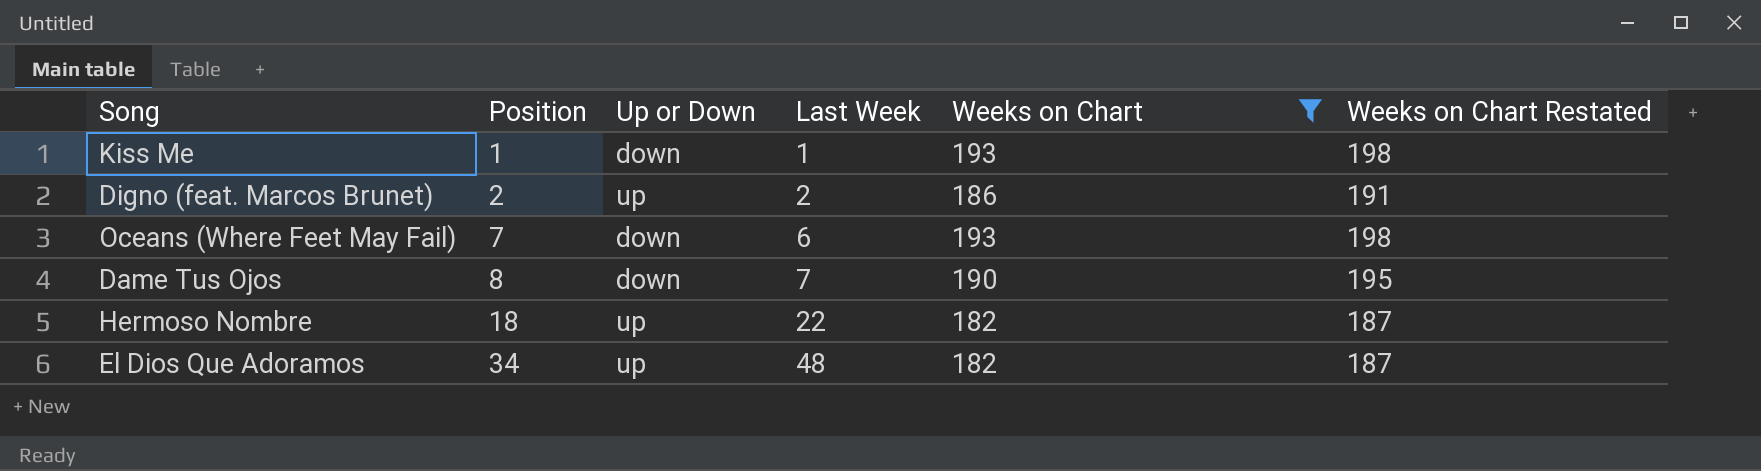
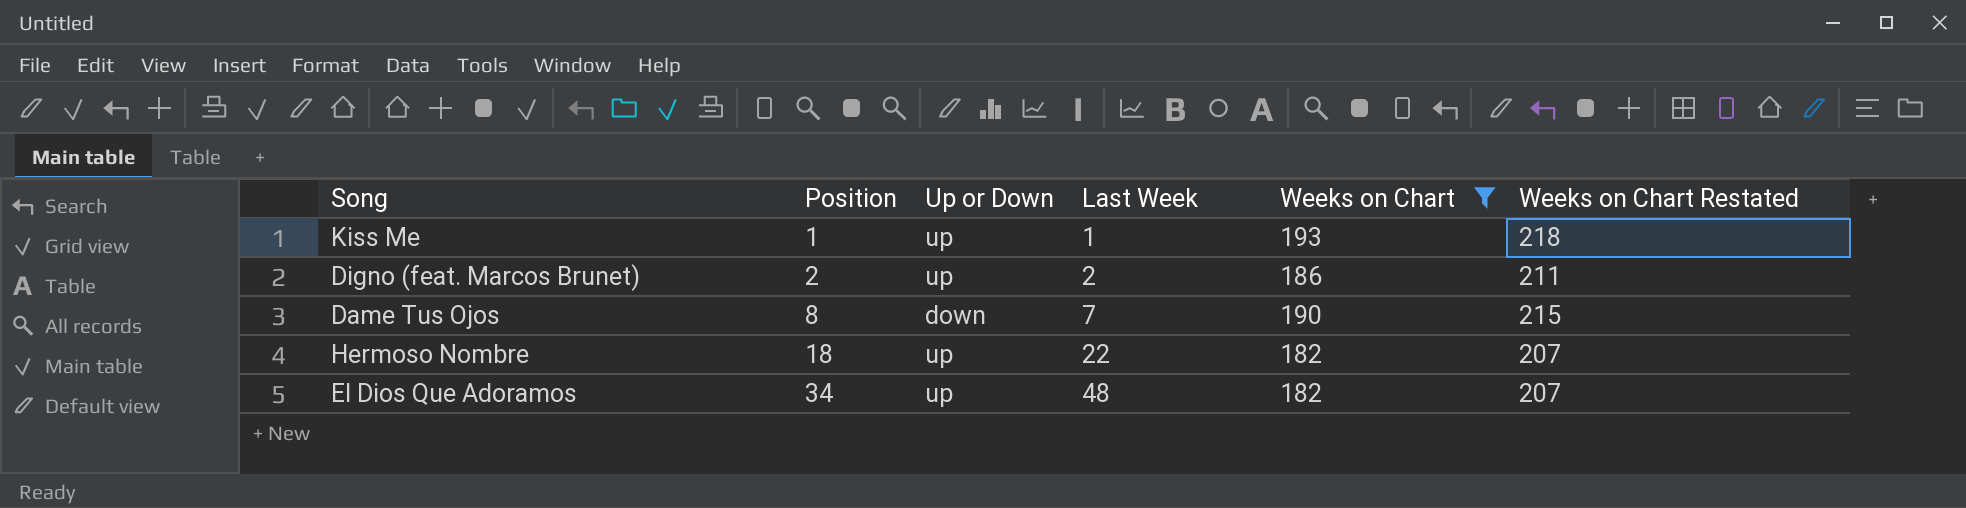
column Weeks on Chart Restated | formula: [Weeks on Chart] + 5 -> [Weeks on Chart] + 25
row Oceans (Where Feet May Fail): 7 | down | 6 | 193 | 198 -> none
Kiss Me | Up or Down: down -> up

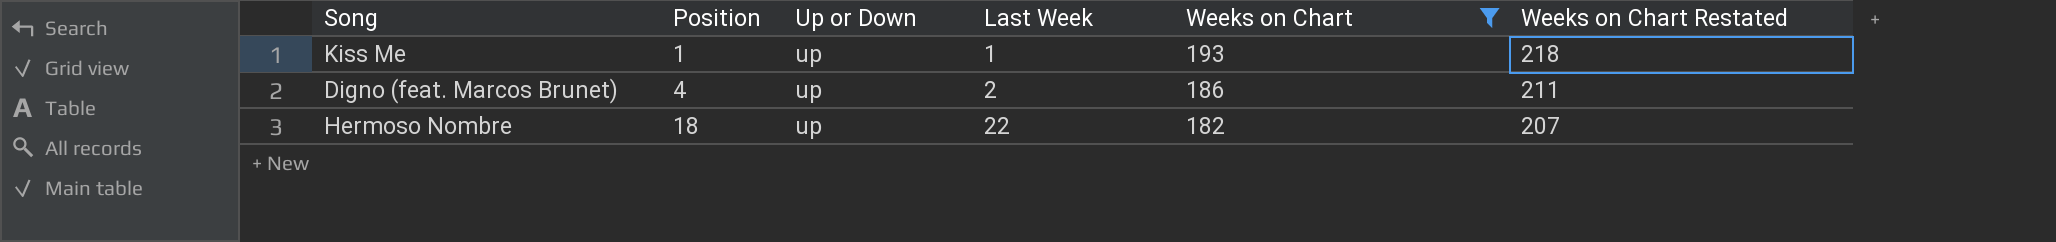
row Dame Tus Ojos: 8 | down | 7 | 190 | 215 -> none
row El Dios Que Adoramos: 34 | up | 48 | 182 | 207 -> none
Digno (feat. Marcos Brunet) | Position: 2 -> 4

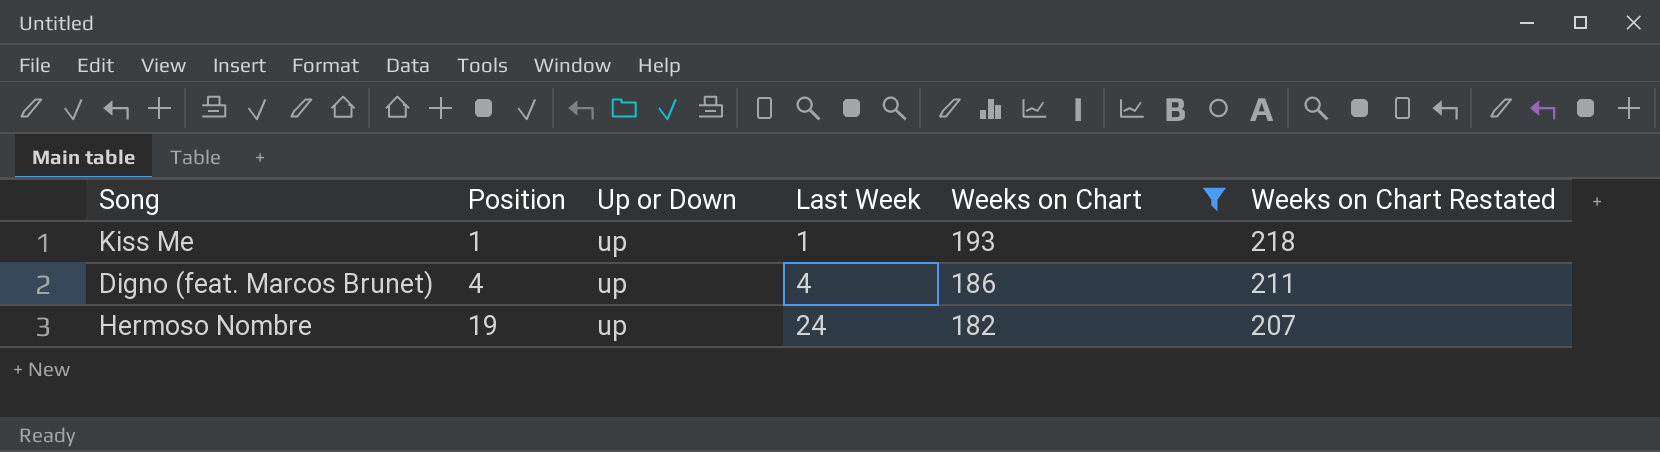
Digno (feat. Marcos Brunet) | Last Week: 2 -> 4
Hermoso Nombre | Position: 18 -> 19
Hermoso Nombre | Last Week: 22 -> 24

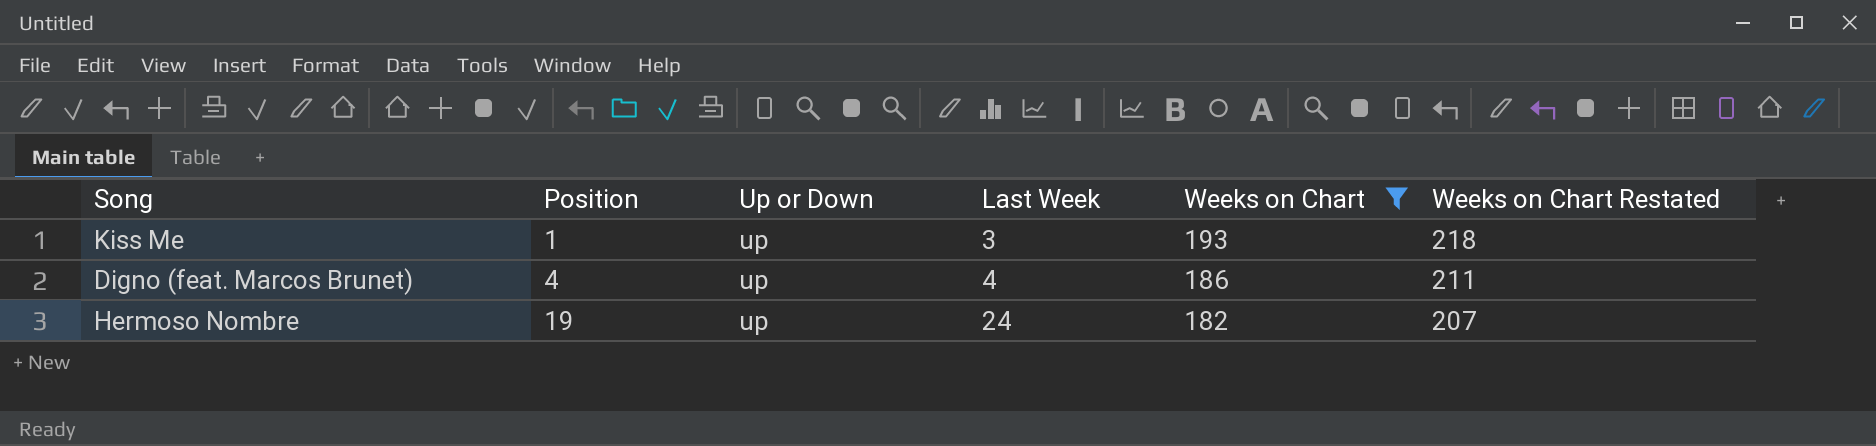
Kiss Me | Last Week: 1 -> 3

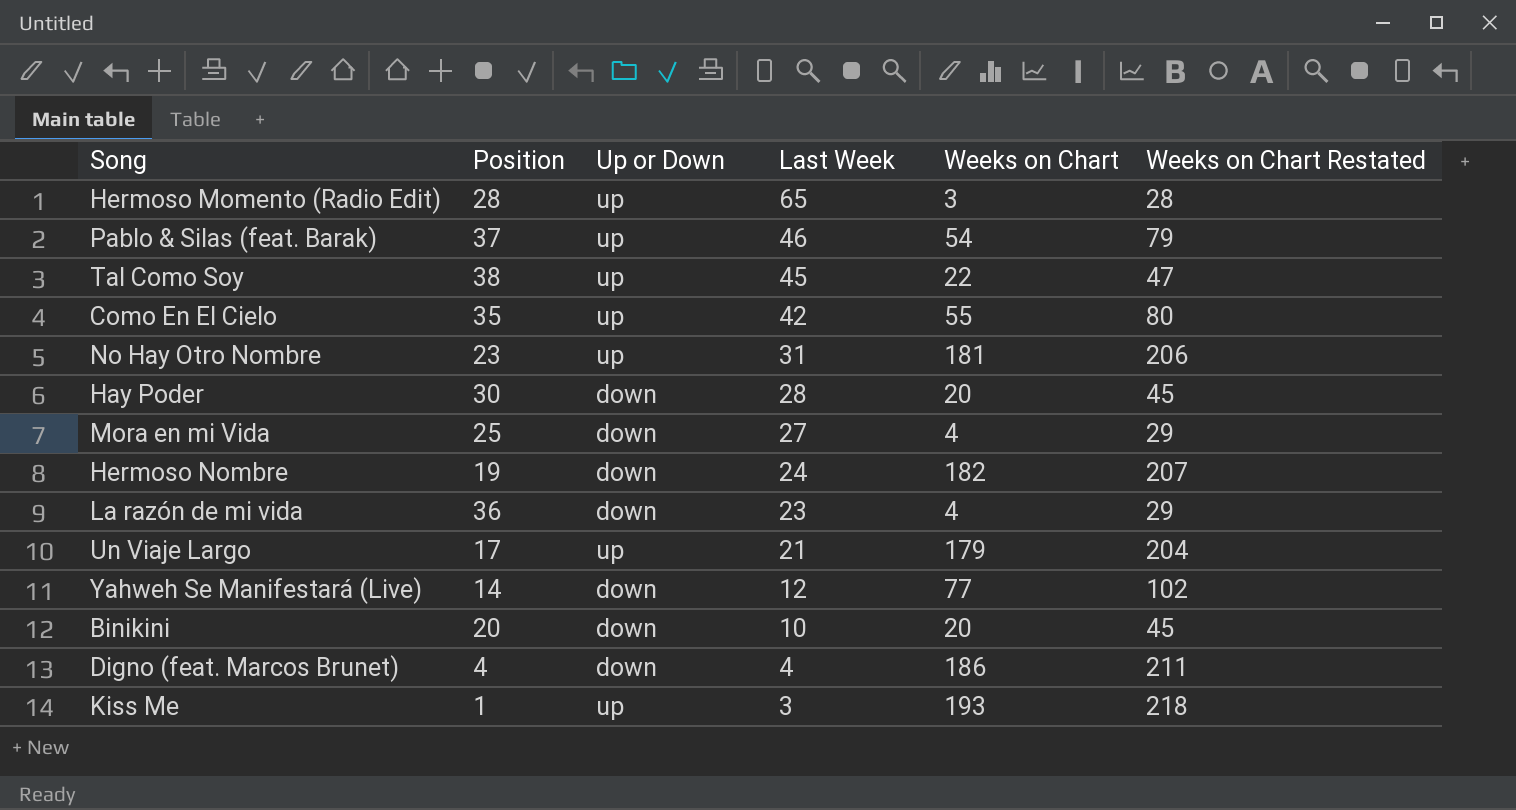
filter: Weeks on Chart >= 182 -> none
row order: Position ascending -> Last Week descending
Hermoso Nombre | Up or Down: up -> down
Digno (feat. Marcos Brunet) | Up or Down: up -> down

